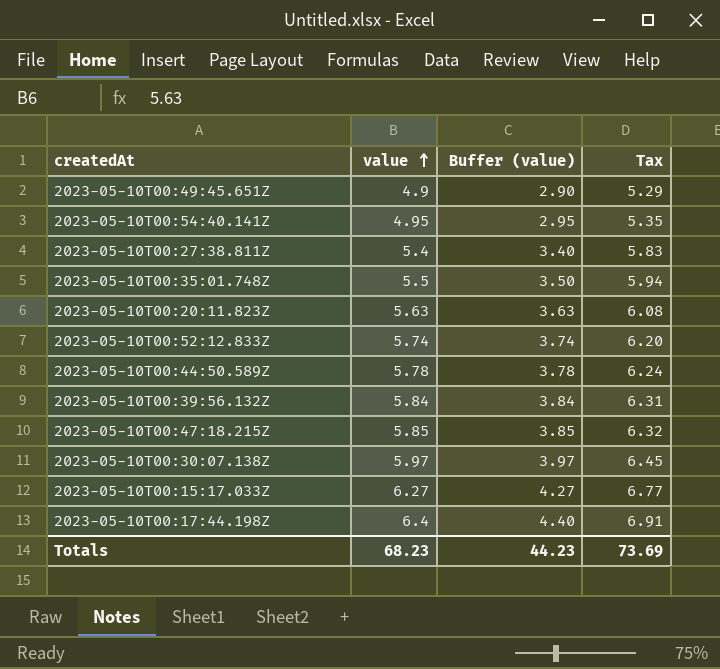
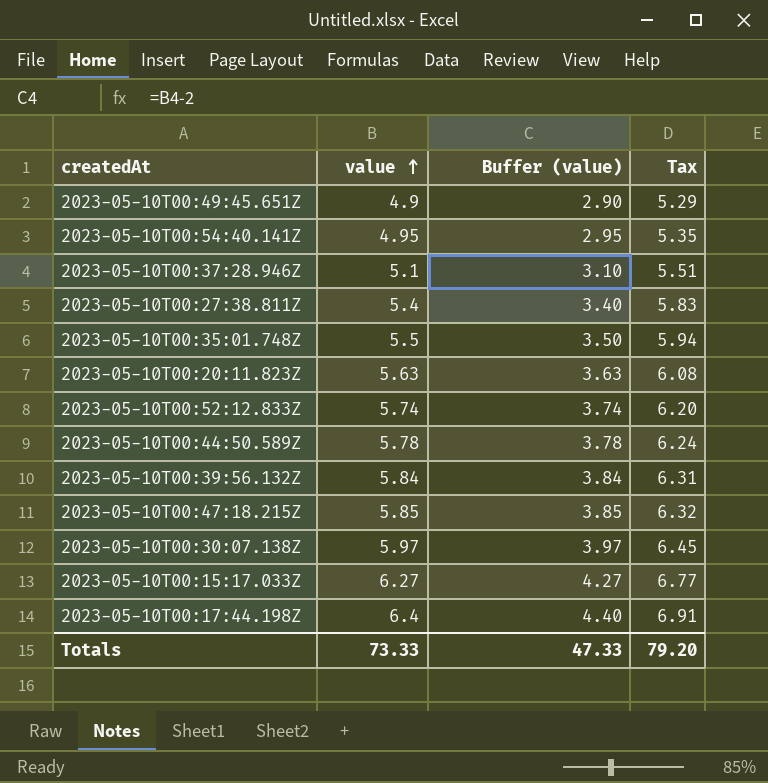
row 2023-05-10T00:37:28.946Z: none -> 5.1 | 3.10 | 5.51
Totals | value: 68.23 -> 73.33
Totals | Buffer (value): 44.23 -> 47.33
Totals | Tax: 73.69 -> 79.20

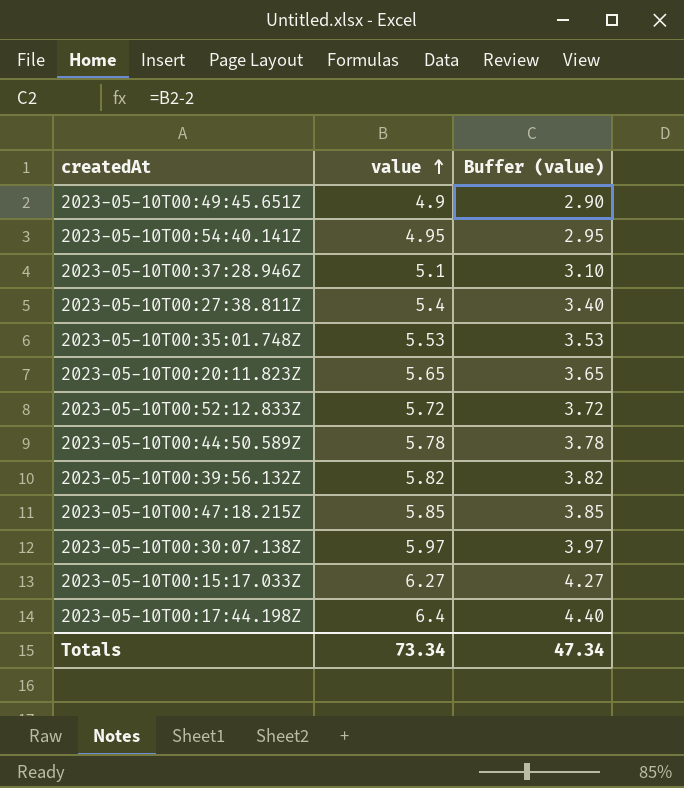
column Tax | formula: [value] * 1.08 -> none
2023-05-10T00:35:01.748Z | value: 5.5 -> 5.53
2023-05-10T00:35:01.748Z | Buffer (value): 3.50 -> 3.53
2023-05-10T00:20:11.823Z | value: 5.63 -> 5.65
2023-05-10T00:20:11.823Z | Buffer (value): 3.63 -> 3.65
2023-05-10T00:52:12.833Z | value: 5.74 -> 5.72
2023-05-10T00:52:12.833Z | Buffer (value): 3.74 -> 3.72
2023-05-10T00:39:56.132Z | value: 5.84 -> 5.82
2023-05-10T00:39:56.132Z | Buffer (value): 3.84 -> 3.82
Totals | value: 73.33 -> 73.34
Totals | Buffer (value): 47.33 -> 47.34

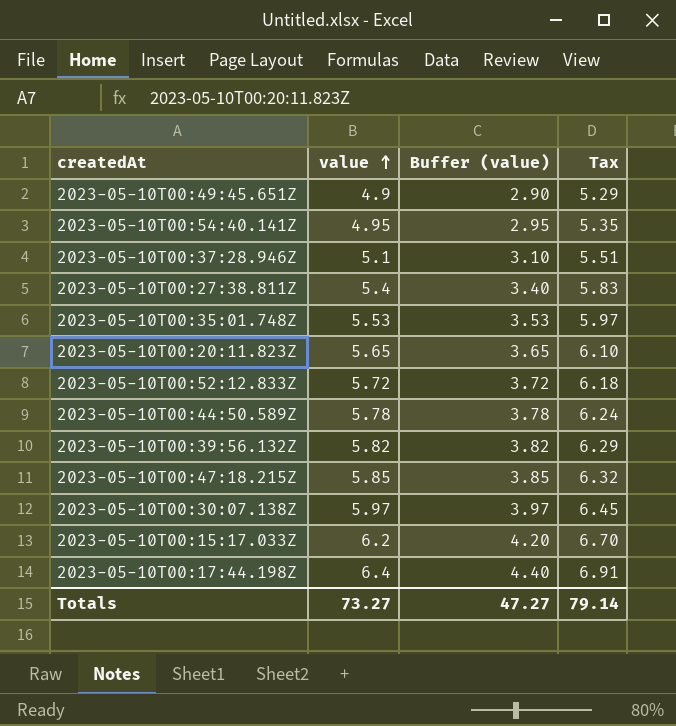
column Tax | formula: none -> [value] * 1.08
2023-05-10T00:15:17.033Z | value: 6.27 -> 6.2
2023-05-10T00:15:17.033Z | Buffer (value): 4.27 -> 4.20
Totals | value: 73.34 -> 73.27
Totals | Buffer (value): 47.34 -> 47.27

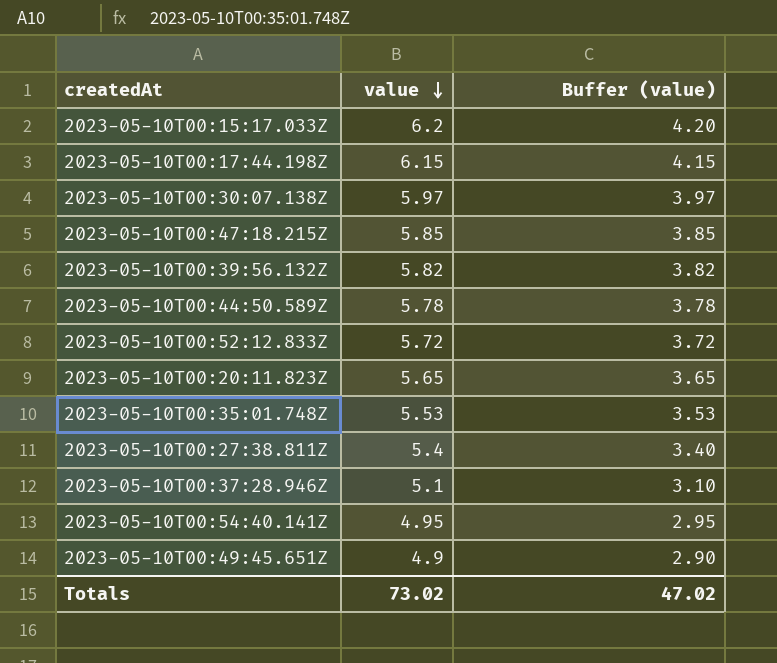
row order: value ascending -> value descending
column Tax | formula: [value] * 1.08 -> none
2023-05-10T00:17:44.198Z | value: 6.4 -> 6.15
2023-05-10T00:17:44.198Z | Buffer (value): 4.40 -> 4.15
Totals | value: 73.27 -> 73.02
Totals | Buffer (value): 47.27 -> 47.02

